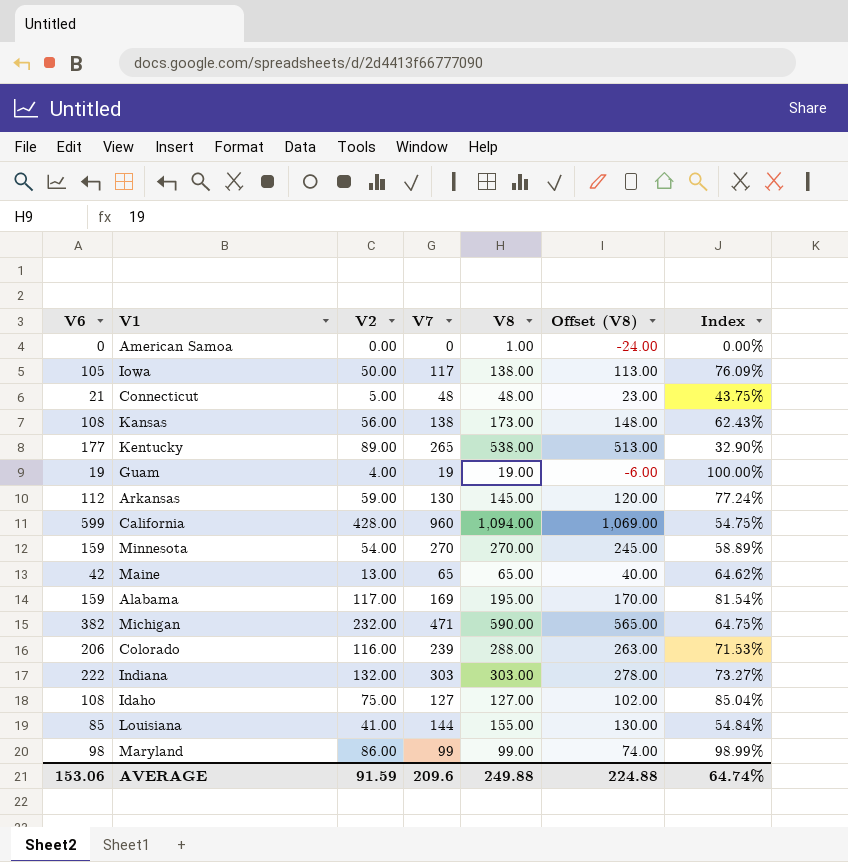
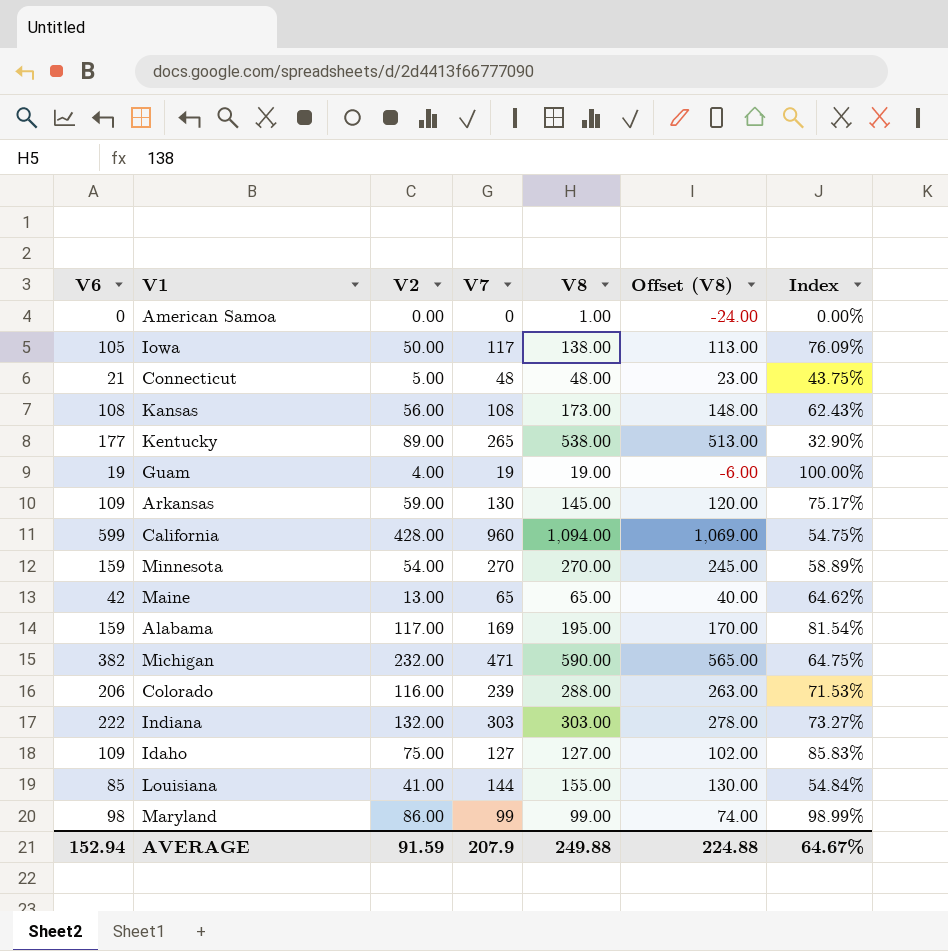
Kansas | V7: 138 -> 108
Arkansas | V6: 112 -> 109
Arkansas | Index: 77.24% -> 75.17%
Idaho | V6: 108 -> 109
Idaho | Index: 85.04% -> 85.83%
AVERAGE | V6: 153.06 -> 152.94
AVERAGE | V7: 209.6 -> 207.9
AVERAGE | Index: 64.74% -> 64.67%

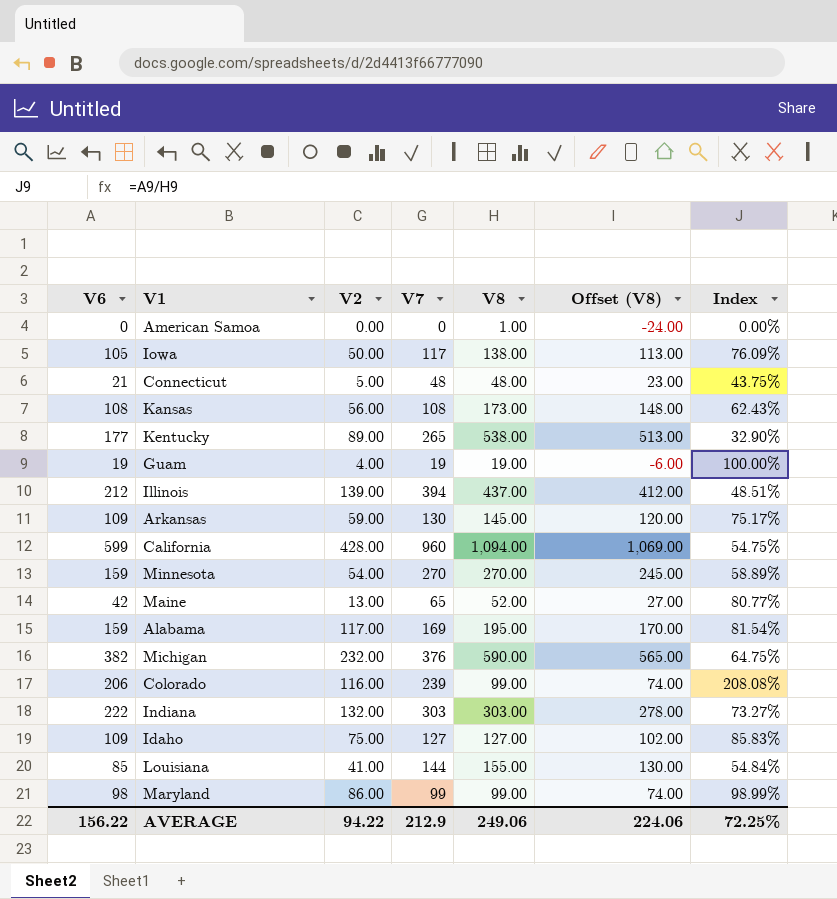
row Illinois: none -> 212 | 139.00 | 394 | 437.00 | 412.00 | 48.51%
Maine | V8: 65.00 -> 52.00
Maine | Offset (V8): 40.00 -> 27.00
Maine | Index: 64.62% -> 80.77%
Michigan | V7: 471 -> 376
Colorado | V8: 288.00 -> 99.00
Colorado | Offset (V8): 263.00 -> 74.00
Colorado | Index: 71.53% -> 208.08%
AVERAGE | V6: 152.94 -> 156.22
AVERAGE | V2: 91.59 -> 94.22
AVERAGE | V7: 207.9 -> 212.9
AVERAGE | V8: 249.88 -> 249.06
AVERAGE | Offset (V8): 224.88 -> 224.06
AVERAGE | Index: 64.67% -> 72.25%

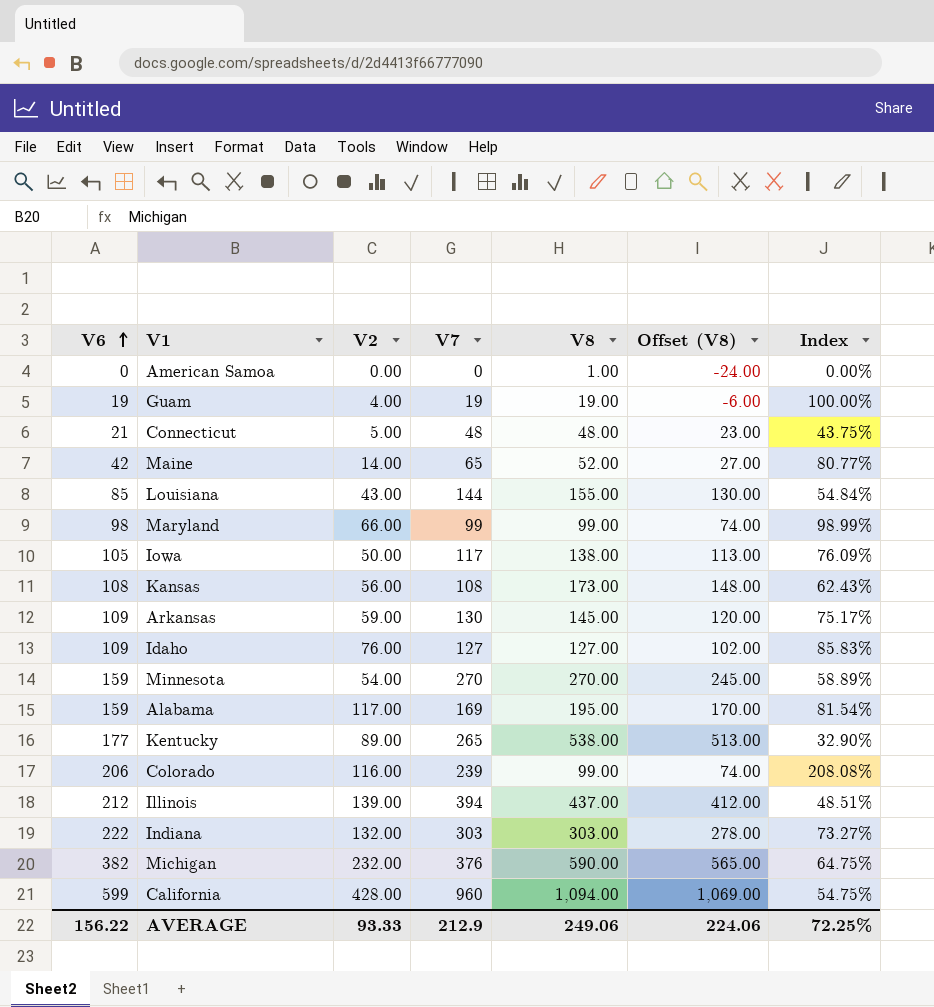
row order: none -> V6 ascending
Maine | V2: 13.00 -> 14.00
Louisiana | V2: 41.00 -> 43.00
Maryland | V2: 86.00 -> 66.00
Idaho | V2: 75.00 -> 76.00
AVERAGE | V2: 94.22 -> 93.33

